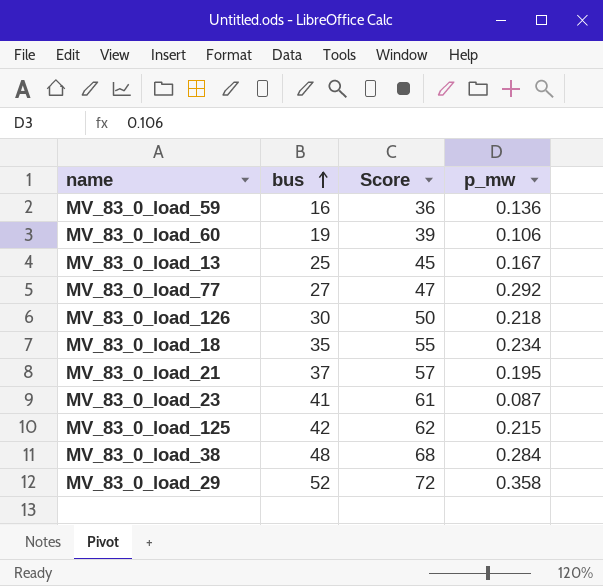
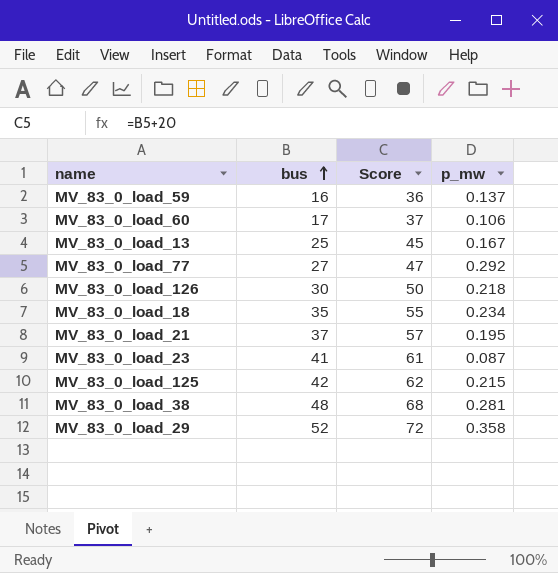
MV_83_0_load_59 | p_mw: 0.136 -> 0.137
MV_83_0_load_60 | bus: 19 -> 17
MV_83_0_load_60 | Score: 39 -> 37
MV_83_0_load_38 | p_mw: 0.284 -> 0.281

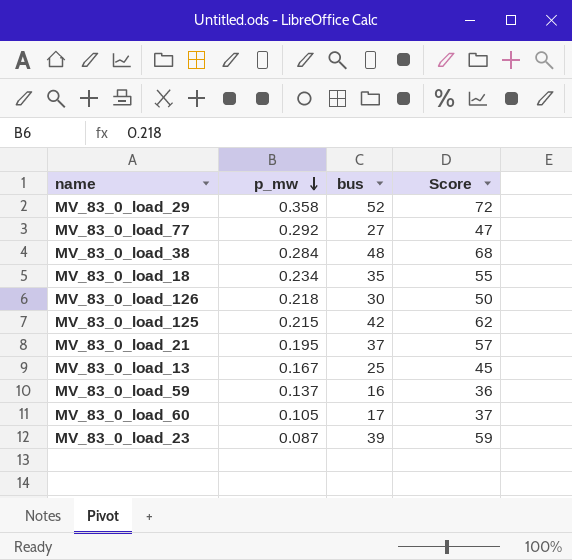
row order: bus ascending -> p_mw descending
column p_mw | position: 4 -> 2
MV_83_0_load_38 | p_mw: 0.281 -> 0.284
MV_83_0_load_60 | p_mw: 0.106 -> 0.105
MV_83_0_load_23 | bus: 41 -> 39
MV_83_0_load_23 | Score: 61 -> 59

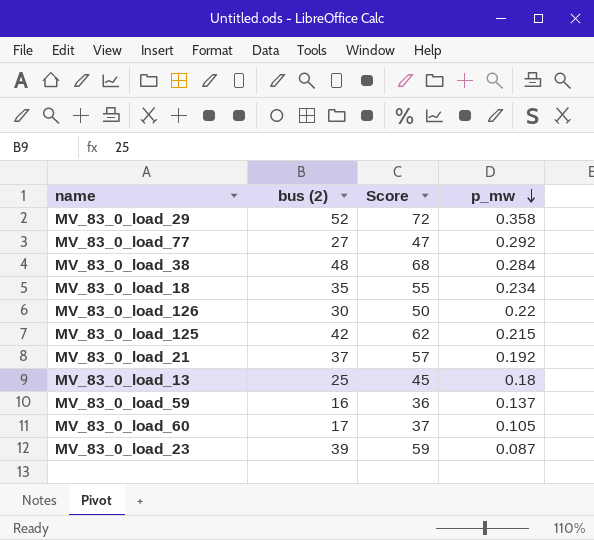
column name: bus -> bus (2)
column p_mw | position: 2 -> 4
MV_83_0_load_126 | p_mw: 0.218 -> 0.22
MV_83_0_load_21 | p_mw: 0.195 -> 0.192
MV_83_0_load_13 | p_mw: 0.167 -> 0.18

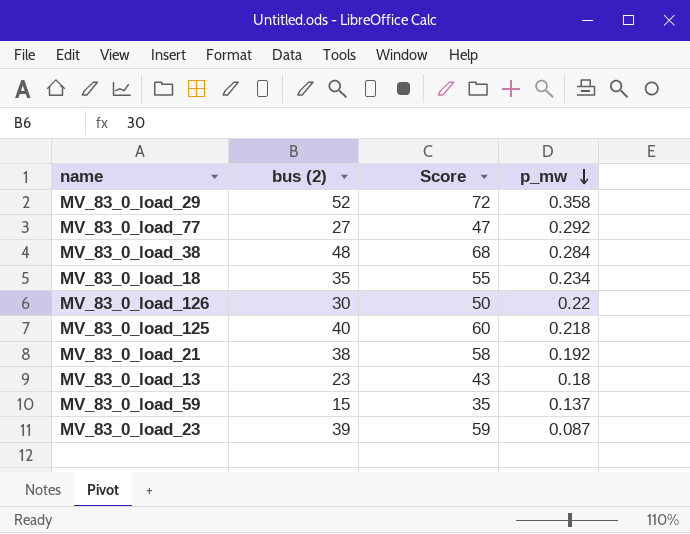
row MV_83_0_load_60: 17 | 37 | 0.105 -> none
MV_83_0_load_125 | bus (2): 42 -> 40
MV_83_0_load_125 | Score: 62 -> 60
MV_83_0_load_125 | p_mw: 0.215 -> 0.218
MV_83_0_load_21 | bus (2): 37 -> 38
MV_83_0_load_21 | Score: 57 -> 58
MV_83_0_load_13 | bus (2): 25 -> 23
MV_83_0_load_13 | Score: 45 -> 43
MV_83_0_load_59 | bus (2): 16 -> 15
MV_83_0_load_59 | Score: 36 -> 35

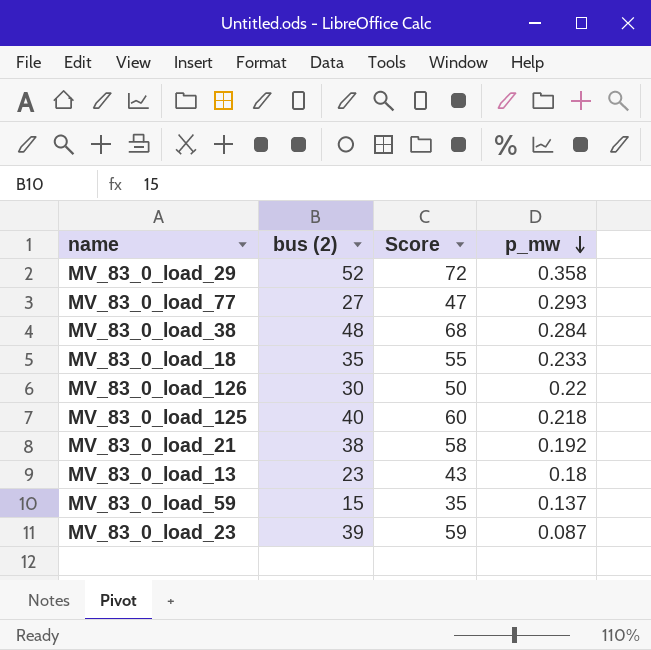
MV_83_0_load_77 | p_mw: 0.292 -> 0.293
MV_83_0_load_18 | p_mw: 0.234 -> 0.233

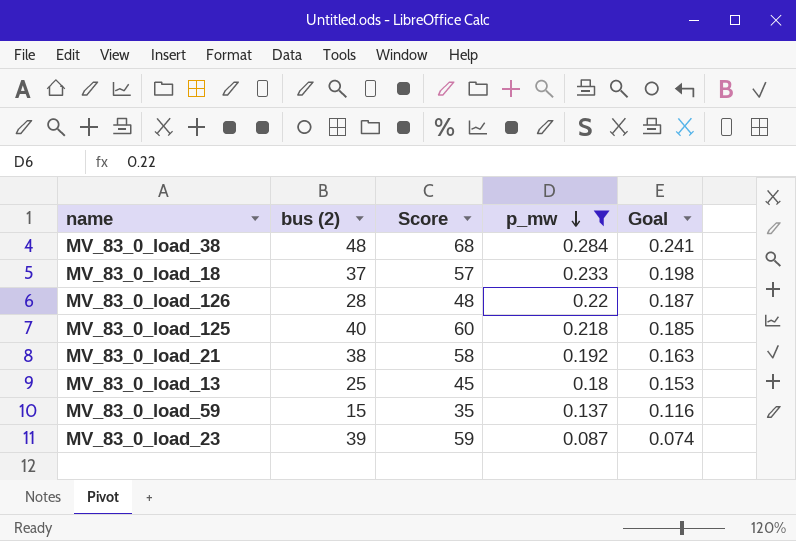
filter: none -> p_mw <= 0.284
column Goal | formula: none -> [p_mw] * 0.85
MV_83_0_load_18 | bus (2): 35 -> 37
MV_83_0_load_18 | Score: 55 -> 57
MV_83_0_load_126 | bus (2): 30 -> 28
MV_83_0_load_126 | Score: 50 -> 48
MV_83_0_load_13 | bus (2): 23 -> 25
MV_83_0_load_13 | Score: 43 -> 45

